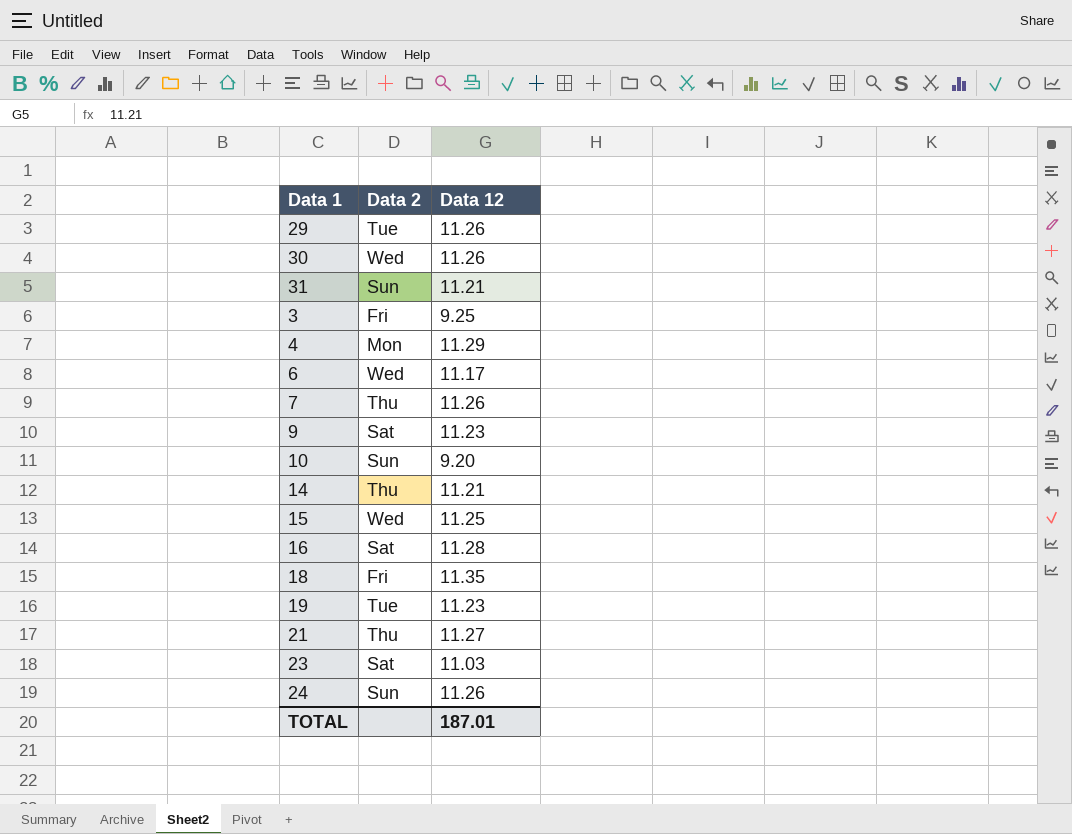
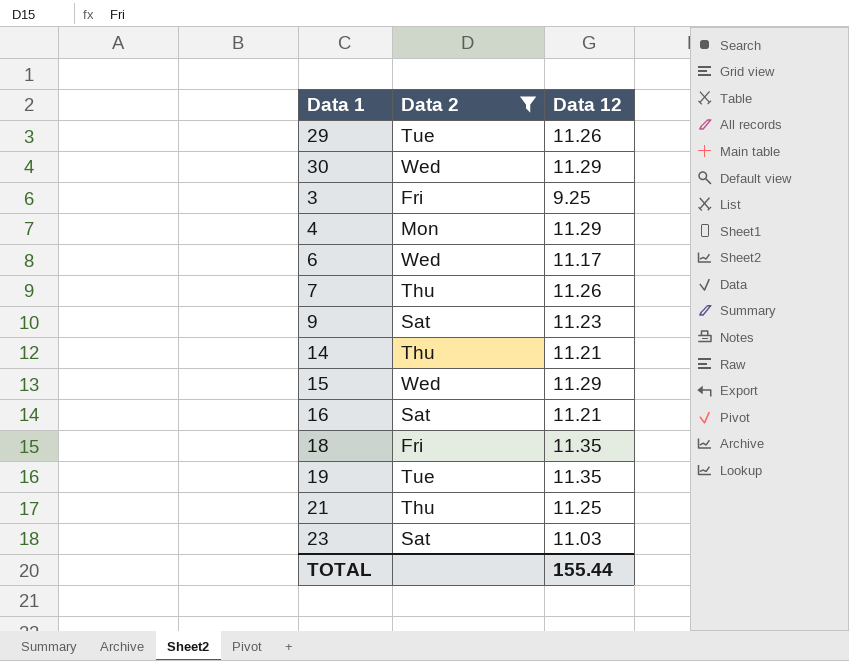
filter: none -> Data 2 != Sun
30 | Data 12: 11.26 -> 11.29
15 | Data 12: 11.25 -> 11.29
16 | Data 12: 11.28 -> 11.21
19 | Data 12: 11.23 -> 11.35
21 | Data 12: 11.27 -> 11.25
TOTAL | Data 12: 187.01 -> 155.44

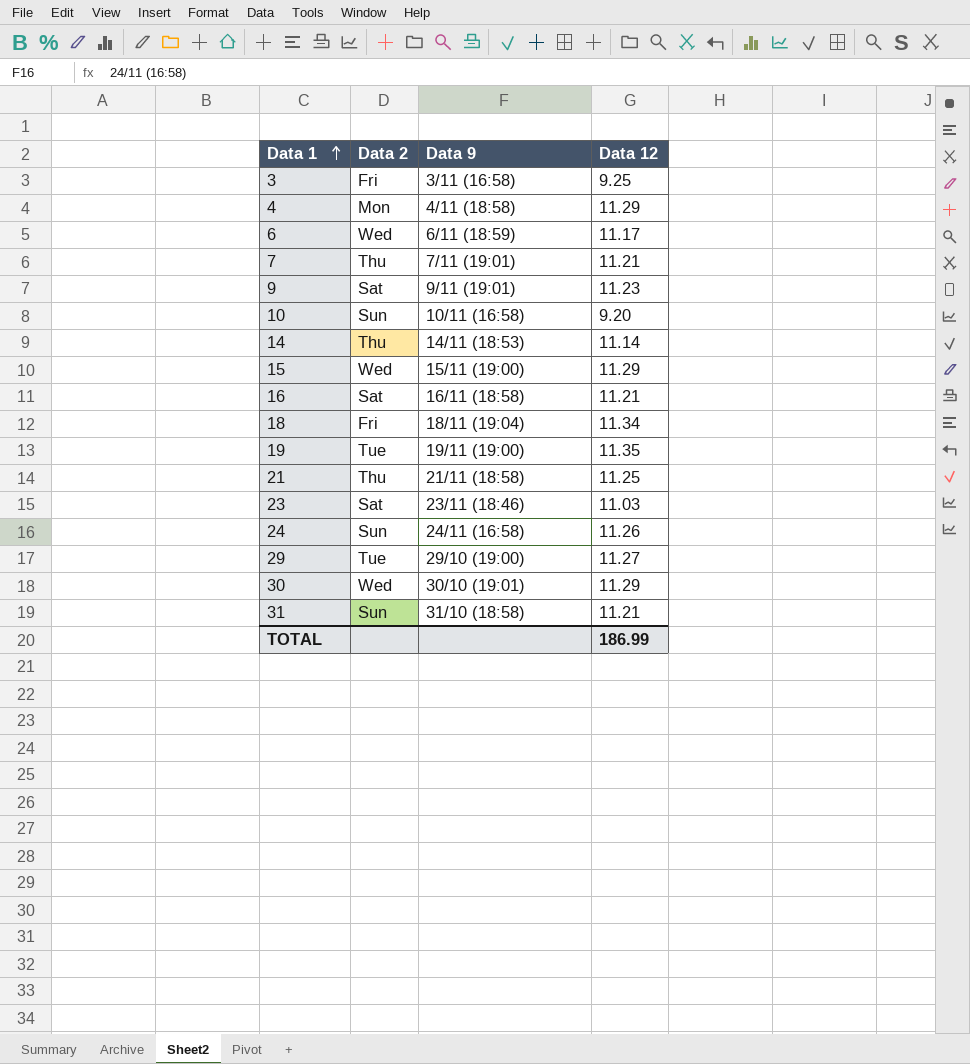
filter: Data 2 != Sun -> none
row order: none -> Data 1 ascending
column Data 9 | position: none -> 3
7 | Data 12: 11.26 -> 11.21
14 | Data 12: 11.21 -> 11.14
18 | Data 12: 11.35 -> 11.34
29 | Data 12: 11.26 -> 11.27
TOTAL | Data 12: 155.44 -> 186.99

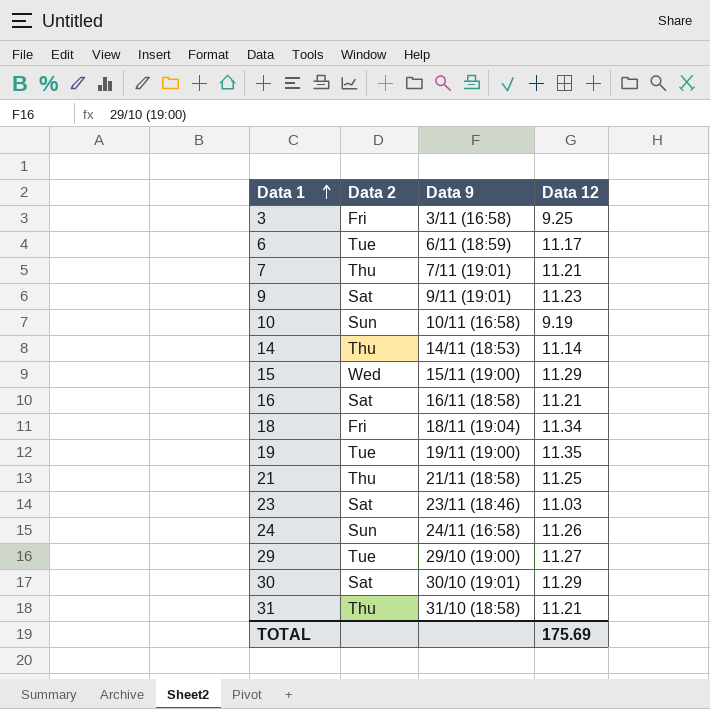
row 4: Mon | 4/11 (18:58) | 11.29 -> none
6 | Data 2: Wed -> Tue
10 | Data 12: 9.20 -> 9.19
30 | Data 2: Wed -> Sat
31 | Data 2: Sun -> Thu
TOTAL | Data 12: 186.99 -> 175.69

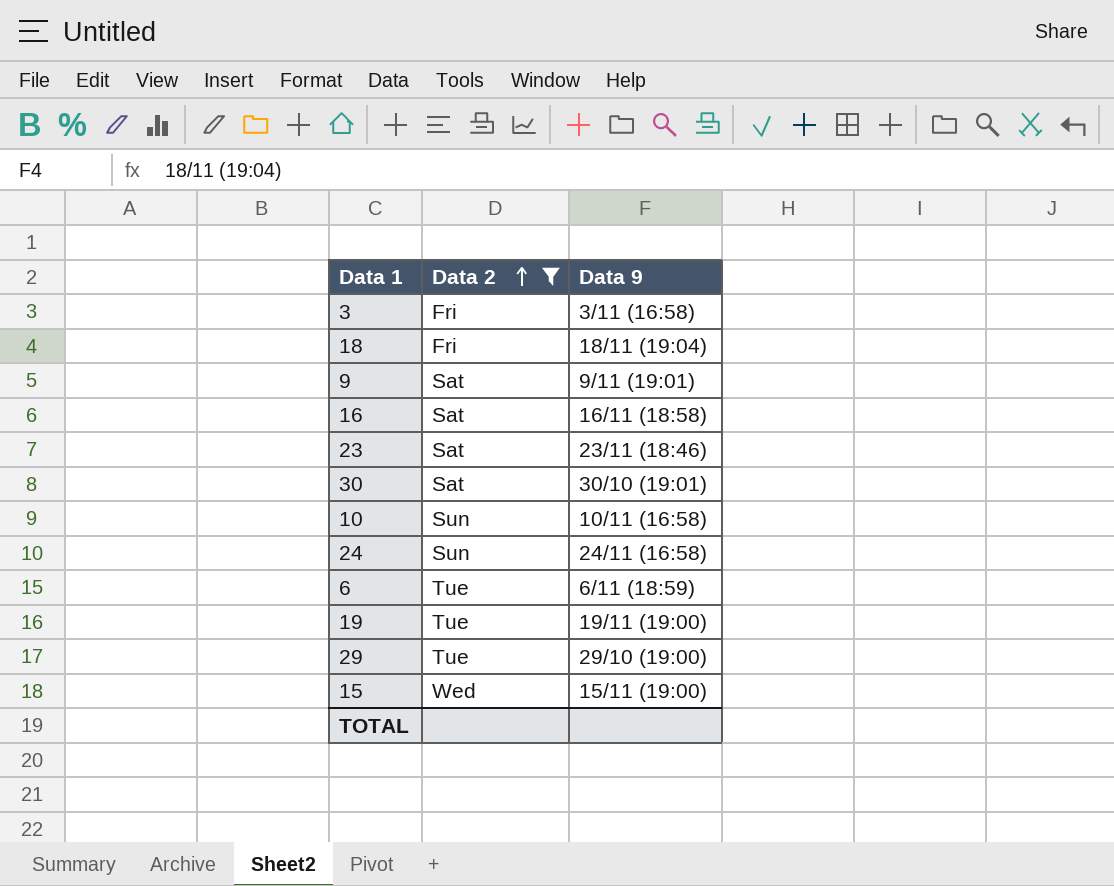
filter: none -> Data 2 != Thu
row order: Data 1 ascending -> Data 2 ascending
column Data 12 | position: 4 -> none

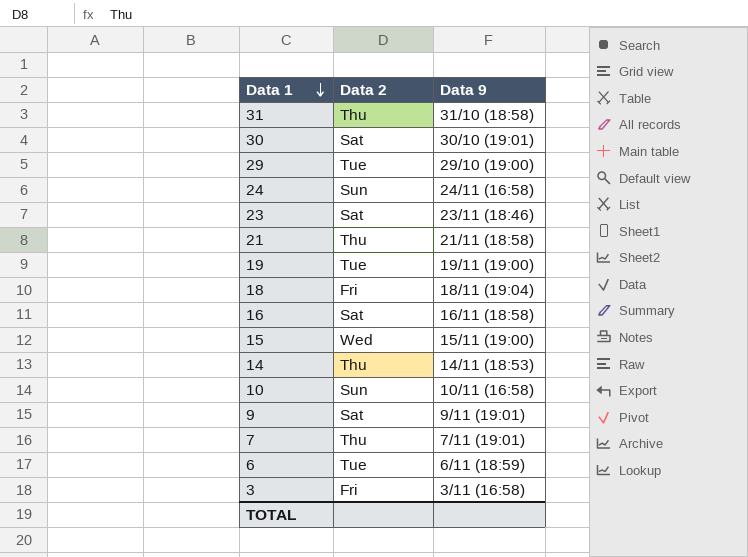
filter: Data 2 != Thu -> none
row order: Data 2 ascending -> Data 1 descending

